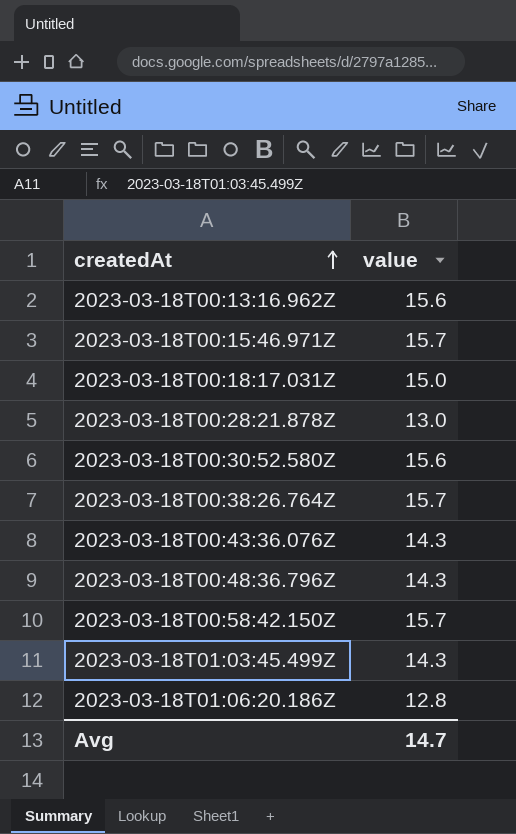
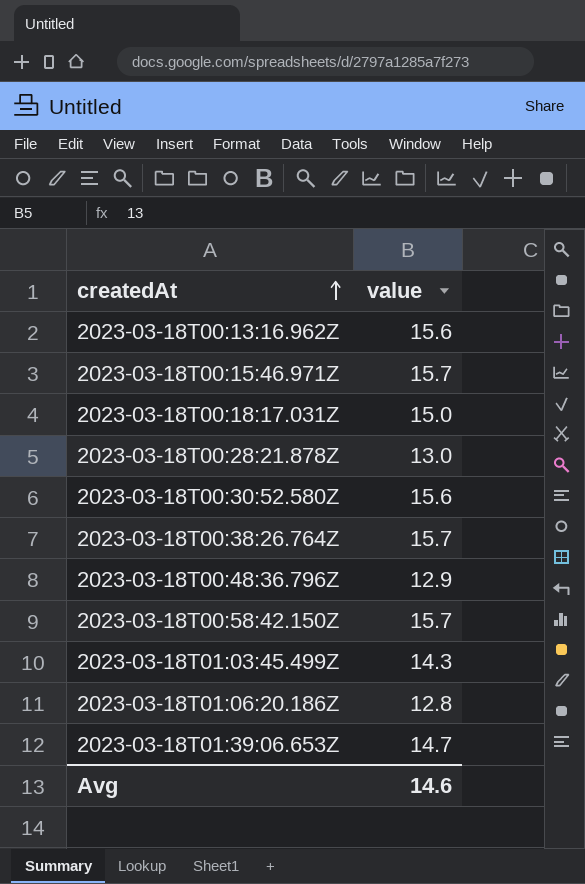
row 2023-03-18T00:43:36.076Z: 14.3 -> none
2023-03-18T00:48:36.796Z | value: 14.3 -> 12.9
row 2023-03-18T01:39:06.653Z: none -> 14.7
Avg | value: 14.7 -> 14.6

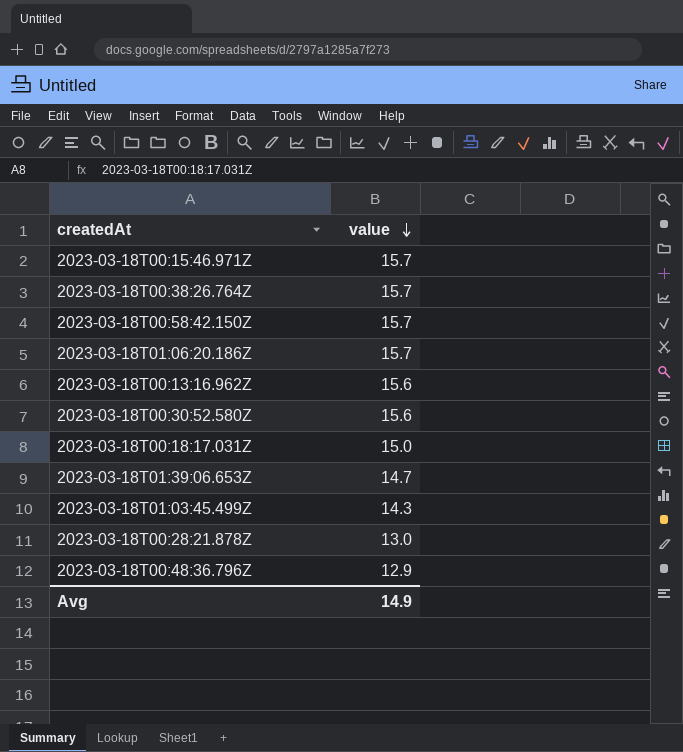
row order: createdAt ascending -> value descending
2023-03-18T01:06:20.186Z | value: 12.8 -> 15.7
Avg | value: 14.6 -> 14.9

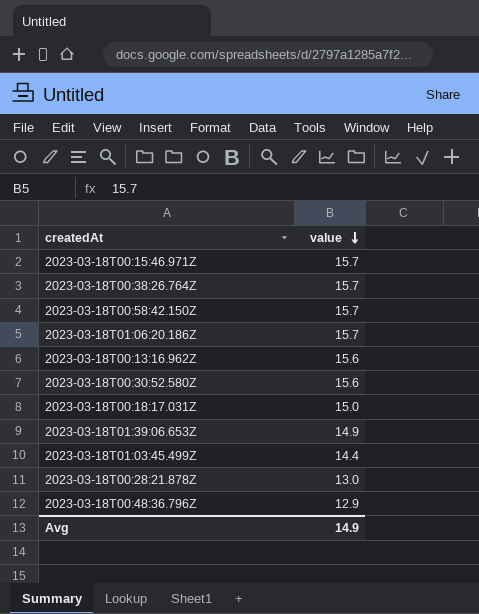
2023-03-18T01:39:06.653Z | value: 14.7 -> 14.9
2023-03-18T01:03:45.499Z | value: 14.3 -> 14.4

